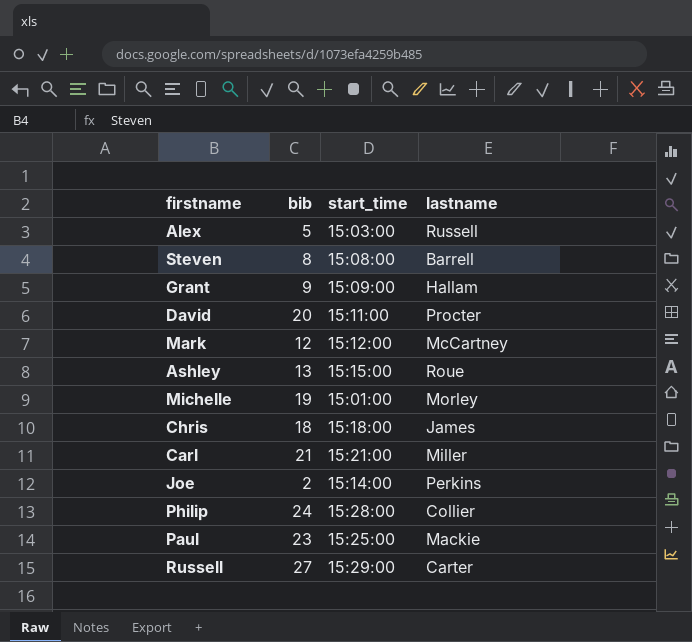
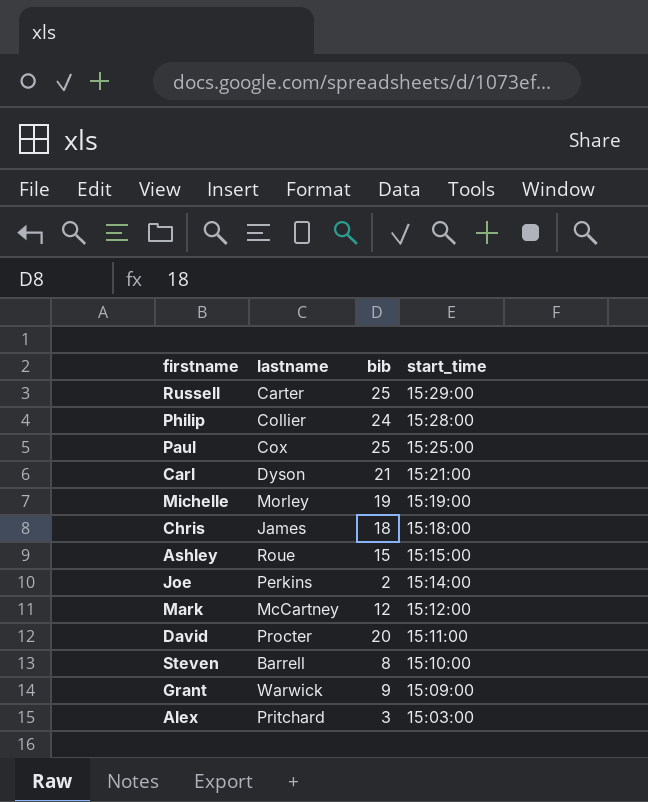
row order: none -> start_time descending
column lastname | position: 4 -> 2
Russell | bib: 27 -> 25
Paul | lastname: Mackie -> Cox
Paul | bib: 23 -> 25
Carl | lastname: Miller -> Dyson
Michelle | start_time: 15:01:00 -> 15:19:00
Ashley | bib: 13 -> 15
Steven | start_time: 15:08:00 -> 15:10:00
Grant | lastname: Hallam -> Warwick
Alex | lastname: Russell -> Pritchard
Alex | bib: 5 -> 3

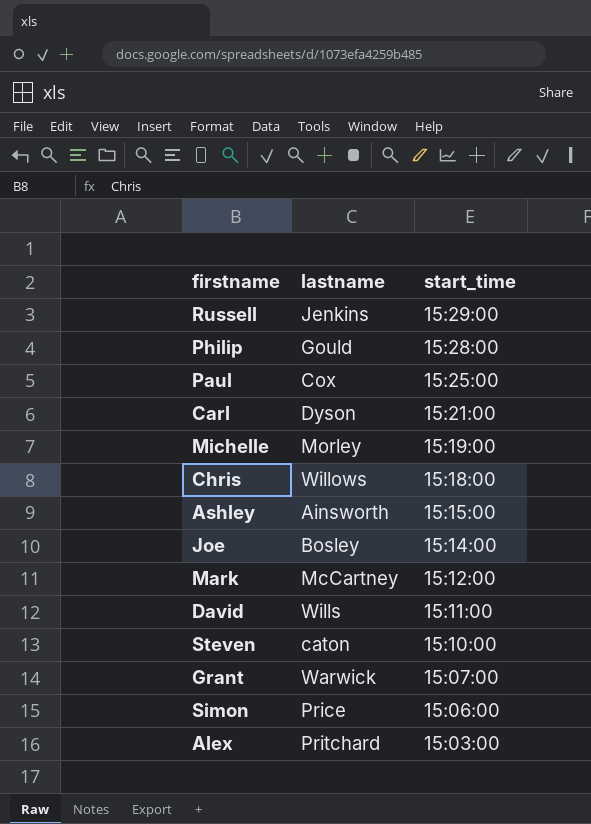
column bib | position: 3 -> none
Russell | lastname: Carter -> Jenkins
Philip | lastname: Collier -> Gould
Chris | lastname: James -> Willows
Ashley | lastname: Roue -> Ainsworth
Joe | lastname: Perkins -> Bosley
David | lastname: Procter -> Wills
Steven | lastname: Barrell -> caton
Grant | start_time: 15:09:00 -> 15:07:00
row Simon: none -> Price | 15:06:00

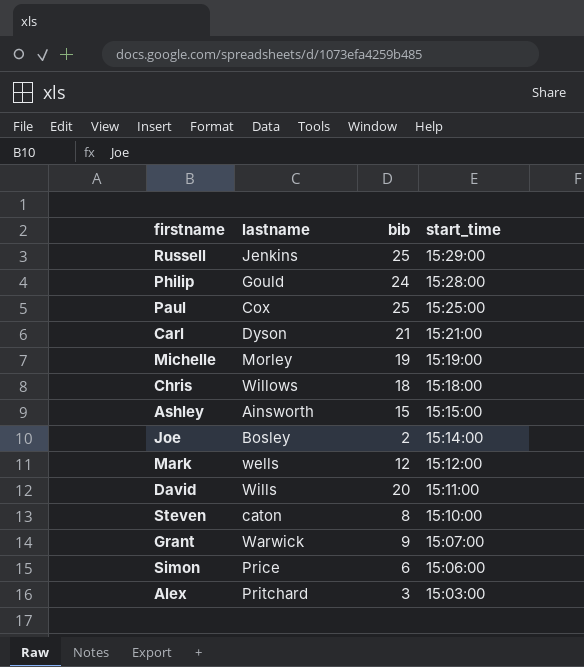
column bib | position: none -> 3
Mark | lastname: McCartney -> wells

